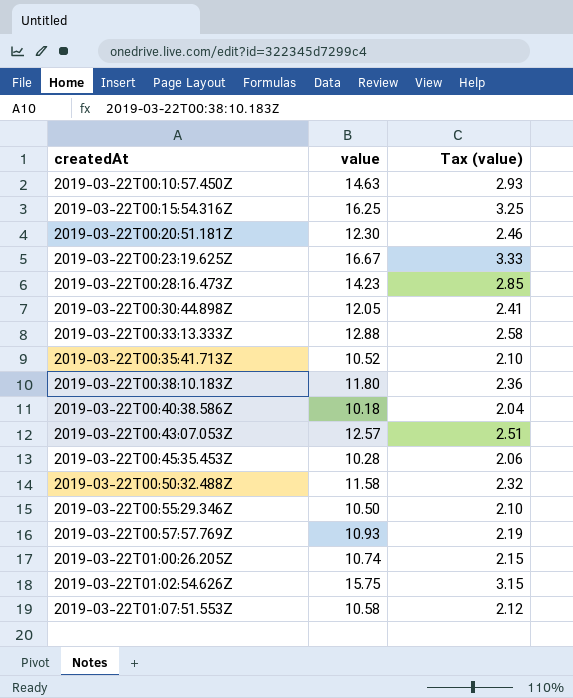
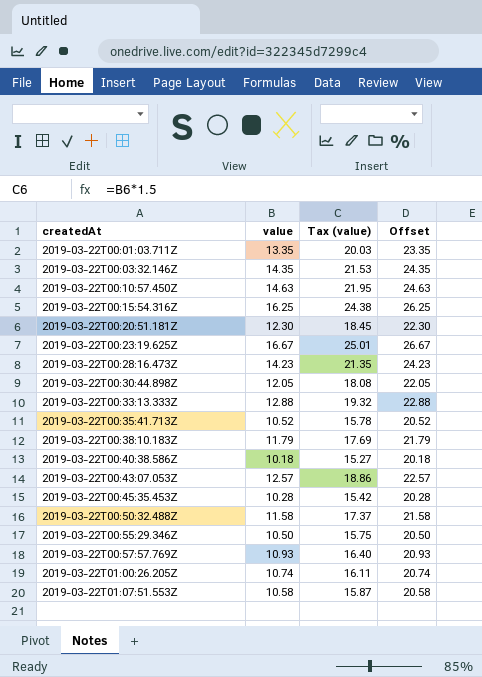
column Tax (value) | formula: [value] * 0.2 -> [value] * 1.5
column Offset | formula: none -> [value] + 10
row 2019-03-22T01:02:54.626Z: 15.75 | 3.15 -> none
row 2019-03-22T00:01:03.711Z: none -> 13.35 | 20.03 | 23.35
row 2019-03-22T00:03:32.146Z: none -> 14.35 | 21.53 | 24.35
2019-03-22T00:38:10.183Z | value: 11.80 -> 11.79

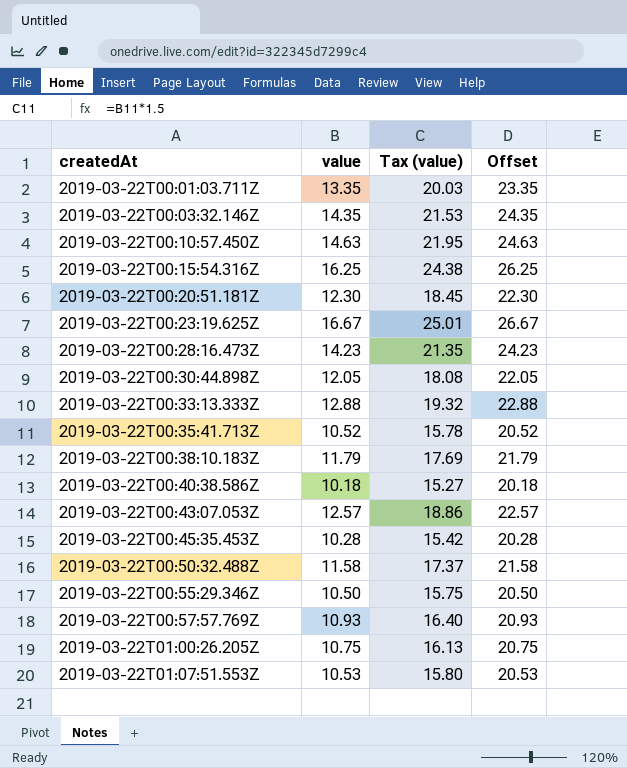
2019-03-22T01:00:26.205Z | value: 10.74 -> 10.75
2019-03-22T01:00:26.205Z | Tax (value): 16.11 -> 16.13
2019-03-22T01:00:26.205Z | Offset: 20.74 -> 20.75
2019-03-22T01:07:51.553Z | value: 10.58 -> 10.53
2019-03-22T01:07:51.553Z | Tax (value): 15.87 -> 15.80
2019-03-22T01:07:51.553Z | Offset: 20.58 -> 20.53

